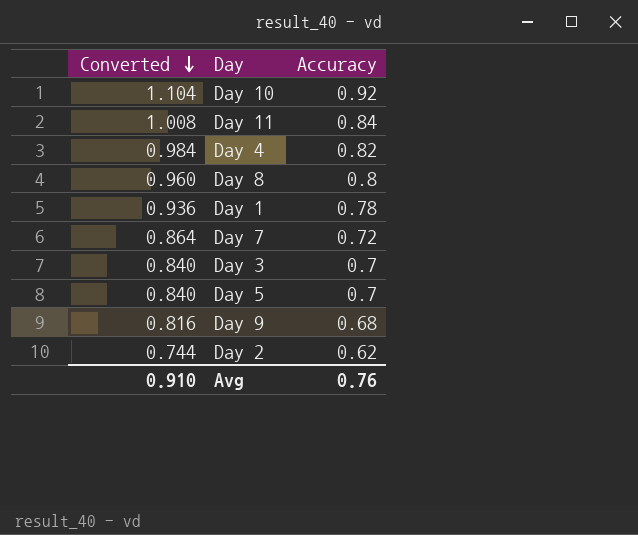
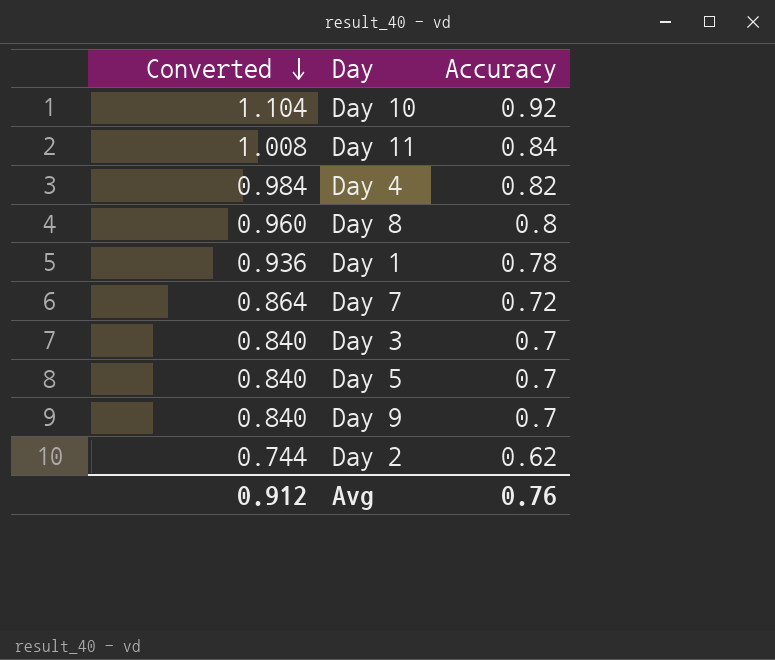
Day 9 | Converted: 0.816 -> 0.840
Day 9 | Accuracy: 0.68 -> 0.7
Avg | Converted: 0.910 -> 0.912

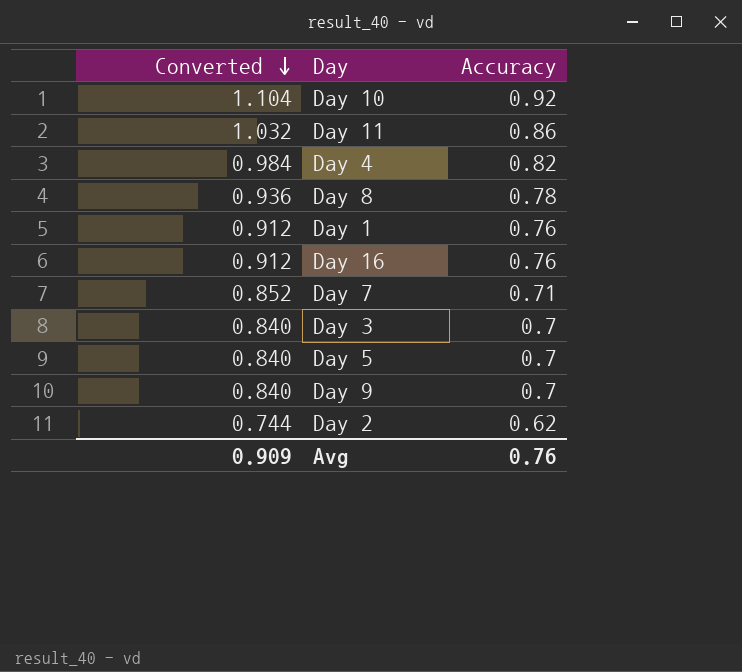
Day 11 | Converted: 1.008 -> 1.032
Day 11 | Accuracy: 0.84 -> 0.86
Day 8 | Converted: 0.960 -> 0.936
Day 8 | Accuracy: 0.8 -> 0.78
Day 1 | Converted: 0.936 -> 0.912
Day 1 | Accuracy: 0.78 -> 0.76
row Day 16: none -> 0.912 | 0.76
Day 7 | Converted: 0.864 -> 0.852
Day 7 | Accuracy: 0.72 -> 0.71
Avg | Converted: 0.912 -> 0.909

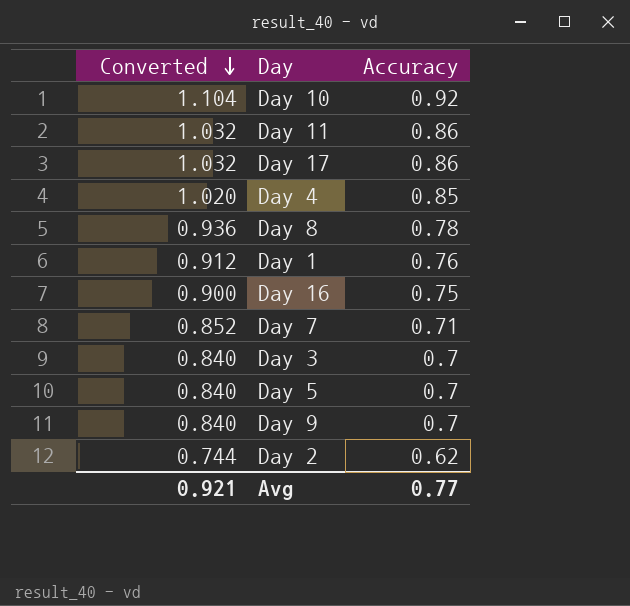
row Day 17: none -> 1.032 | 0.86
Day 4 | Converted: 0.984 -> 1.020
Day 4 | Accuracy: 0.82 -> 0.85
Day 16 | Converted: 0.912 -> 0.900
Day 16 | Accuracy: 0.76 -> 0.75
Avg | Converted: 0.909 -> 0.921
Avg | Accuracy: 0.76 -> 0.77

